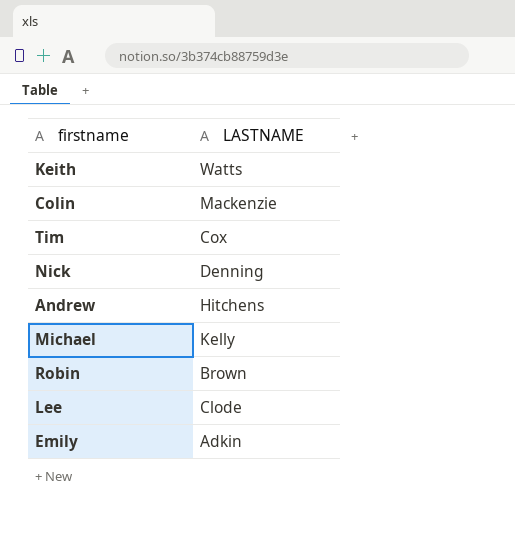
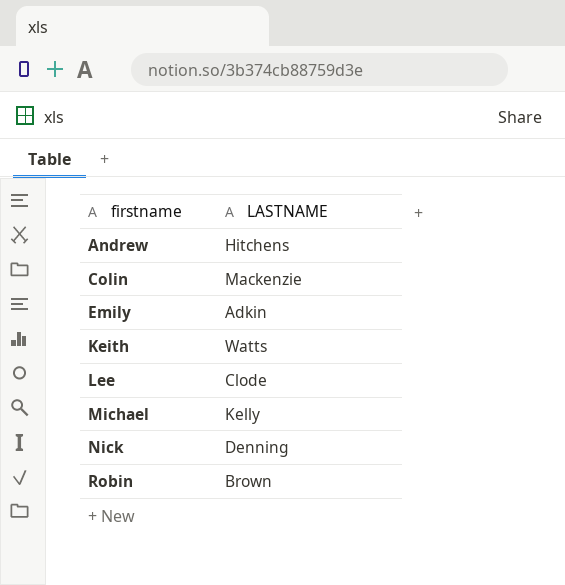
row order: none -> firstname ascending
row Tim: Cox -> none

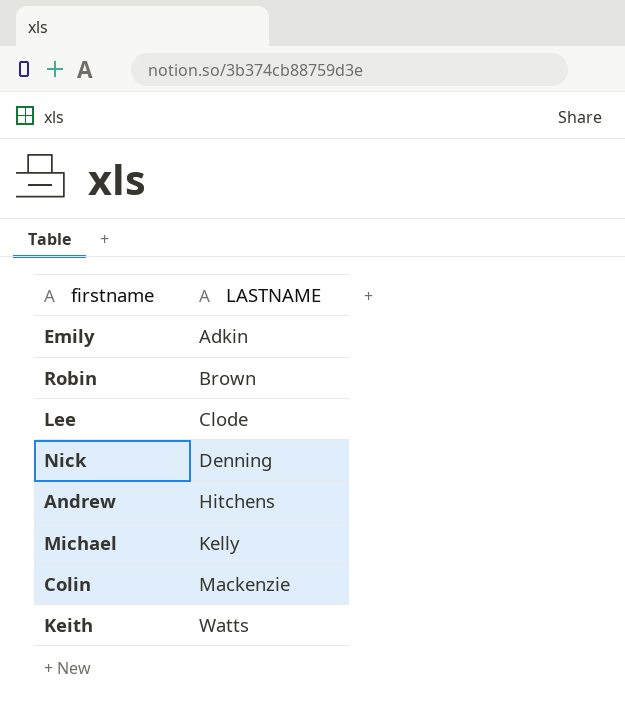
row order: firstname ascending -> LASTNAME ascending

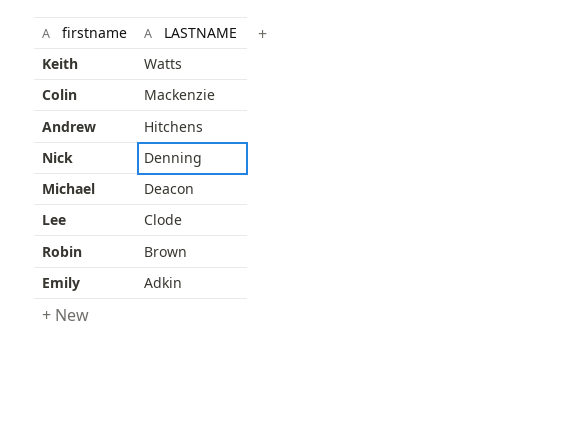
row order: LASTNAME ascending -> LASTNAME descending
Michael | LASTNAME: Kelly -> Deacon

